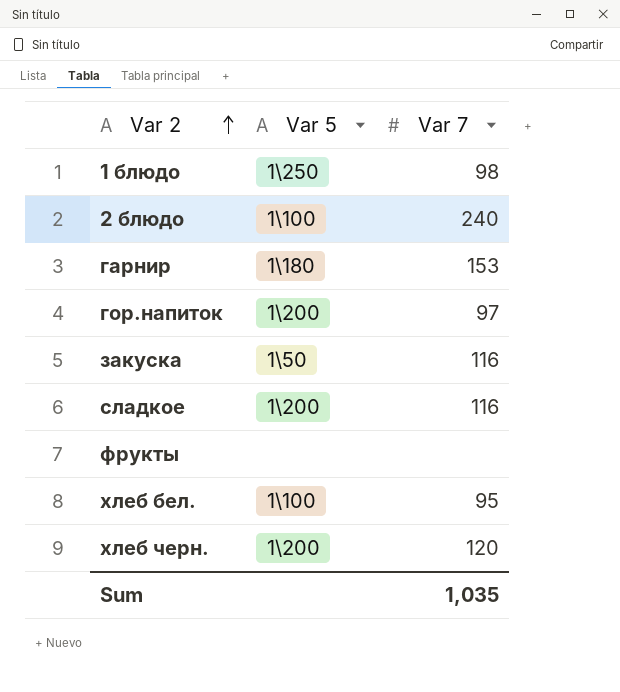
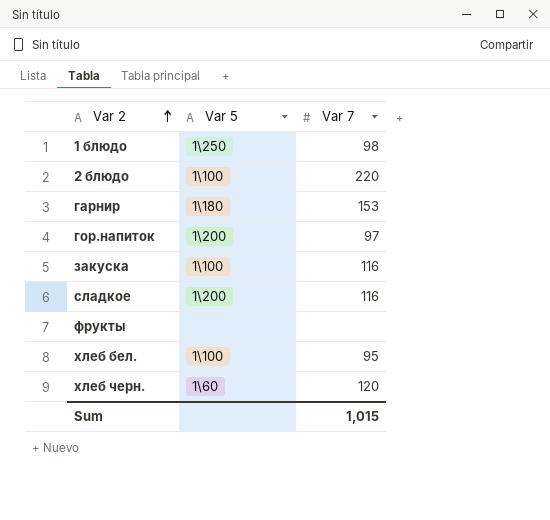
2 блюдо | Var 7: 240 -> 220
закуска | Var 5: 1\50 -> 1\100
хлеб черн. | Var 5: 1\200 -> 1\60
Sum | Var 7: 1,035 -> 1,015

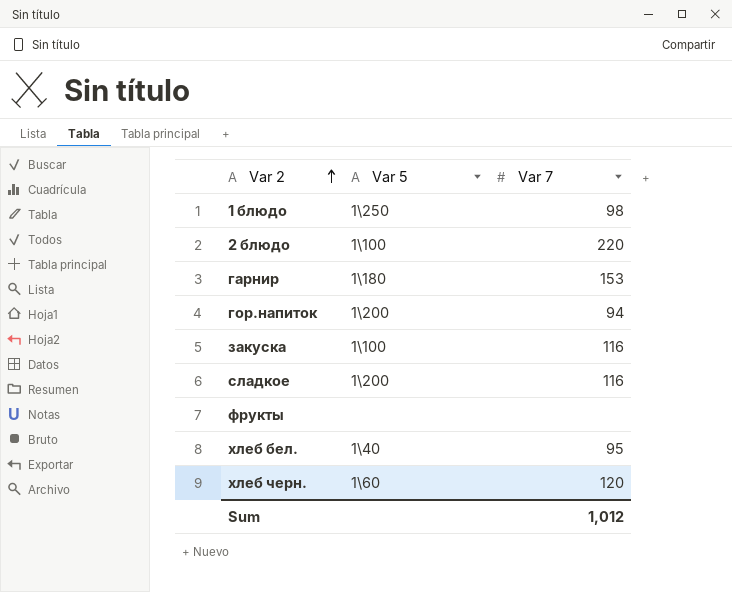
гор.напиток | Var 7: 97 -> 94
хлеб бел. | Var 5: 1\100 -> 1\40
Sum | Var 7: 1,015 -> 1,012

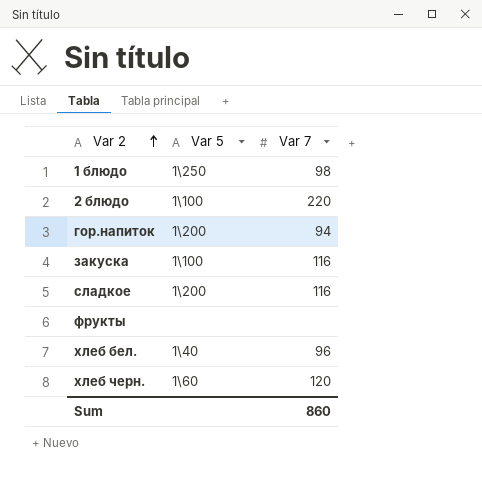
row гарнир: 1\180 | 153 -> none
хлеб бел. | Var 7: 95 -> 96
Sum | Var 7: 1,012 -> 860

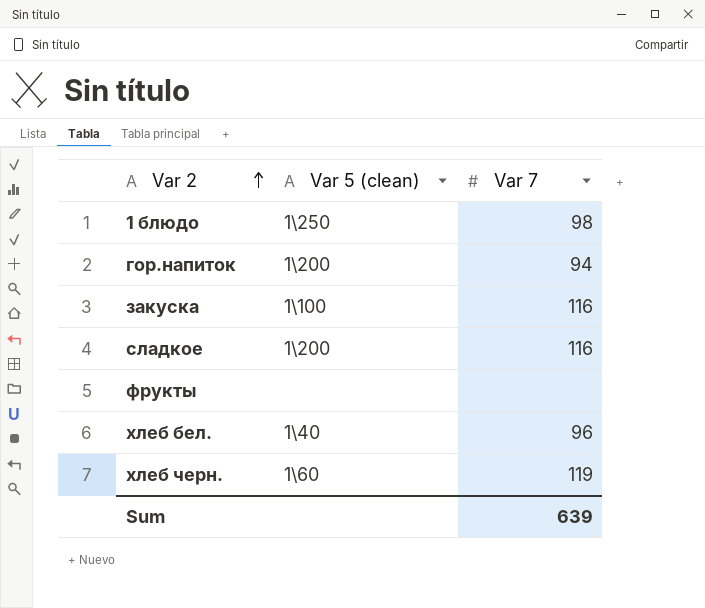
column name: Var 5 -> Var 5 (clean)
row 2 блюдо: 1\100 | 220 -> none
хлеб черн. | Var 7: 120 -> 119
Sum | Var 7: 860 -> 639

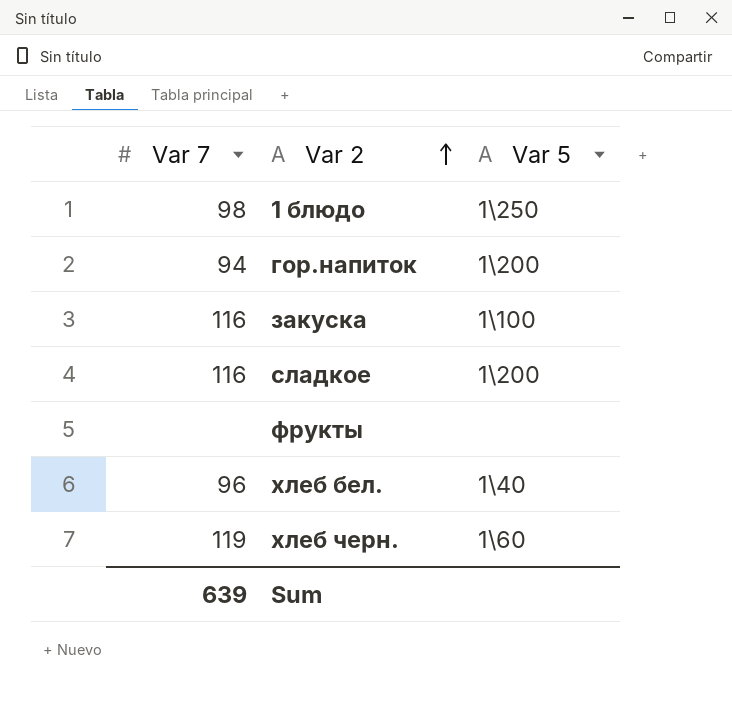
column Var 7 | position: 3 -> 1
column name: Var 5 (clean) -> Var 5

